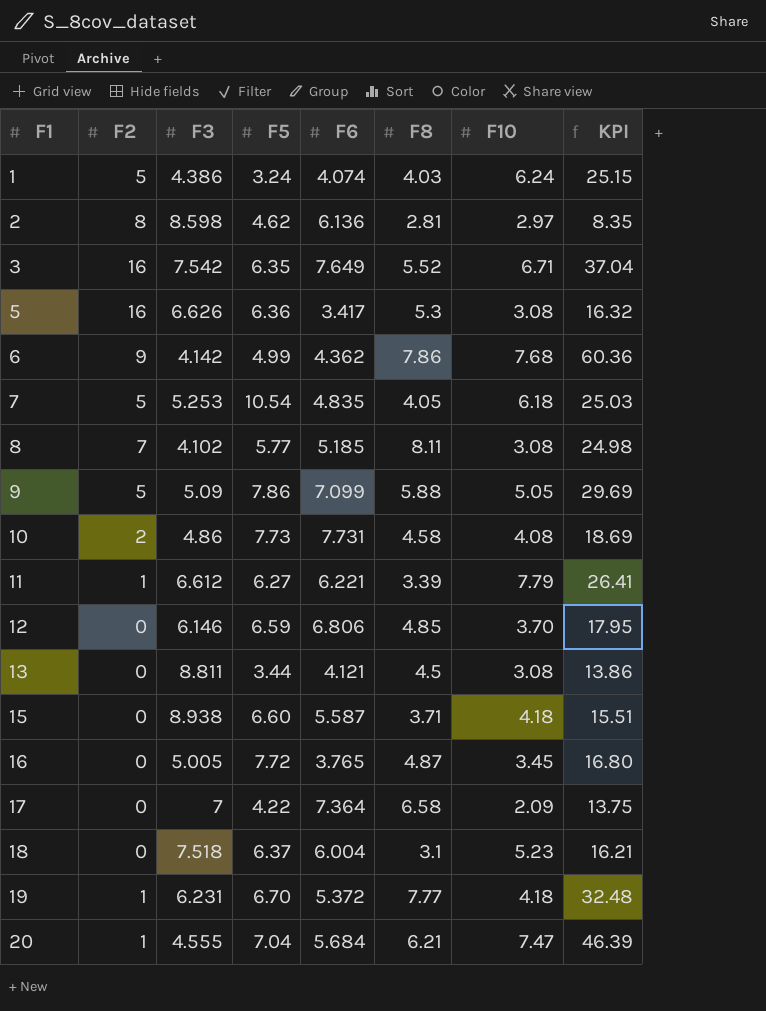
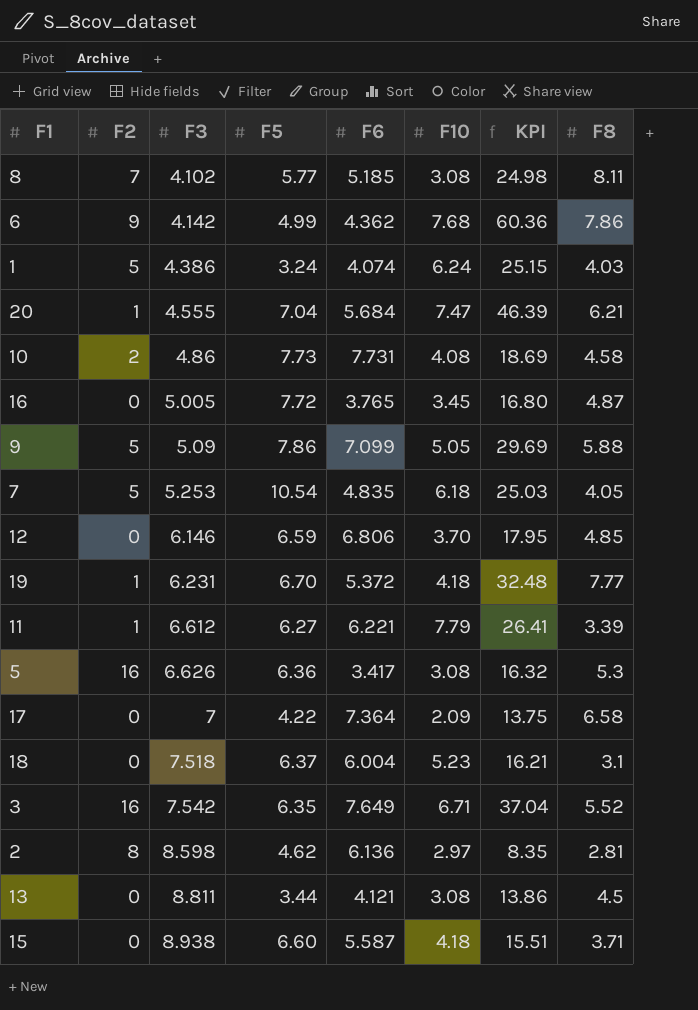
row order: F1 ascending -> F3 ascending
column F8 | position: 6 -> 8

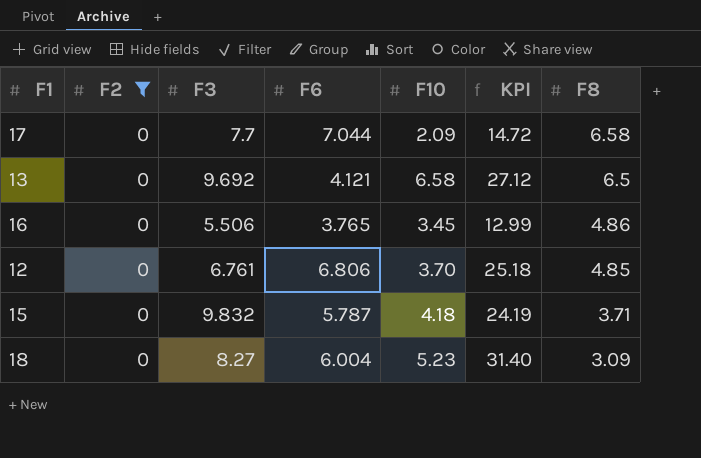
filter: none -> F2 = 0
row order: F3 ascending -> F8 descending
column F5 | position: 4 -> none
column KPI | formula: [F10] * [F8] -> [F6] * [F10]
17 | F3: 7 -> 7.7
17 | F6: 7.364 -> 7.044
13 | F3: 8.811 -> 9.692
13 | F10: 3.08 -> 6.58
13 | F8: 4.5 -> 6.5
16 | F3: 5.005 -> 5.506
16 | F8: 4.87 -> 4.86
12 | F3: 6.146 -> 6.761
15 | F3: 8.938 -> 9.832
15 | F6: 5.587 -> 5.787
18 | F3: 7.518 -> 8.27
18 | F8: 3.1 -> 3.09

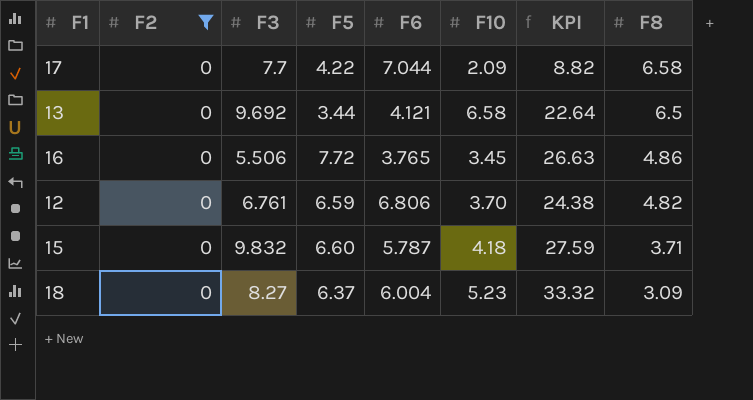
column F5 | position: none -> 4
column KPI | formula: [F6] * [F10] -> [F5] * [F10]
12 | F8: 4.85 -> 4.82

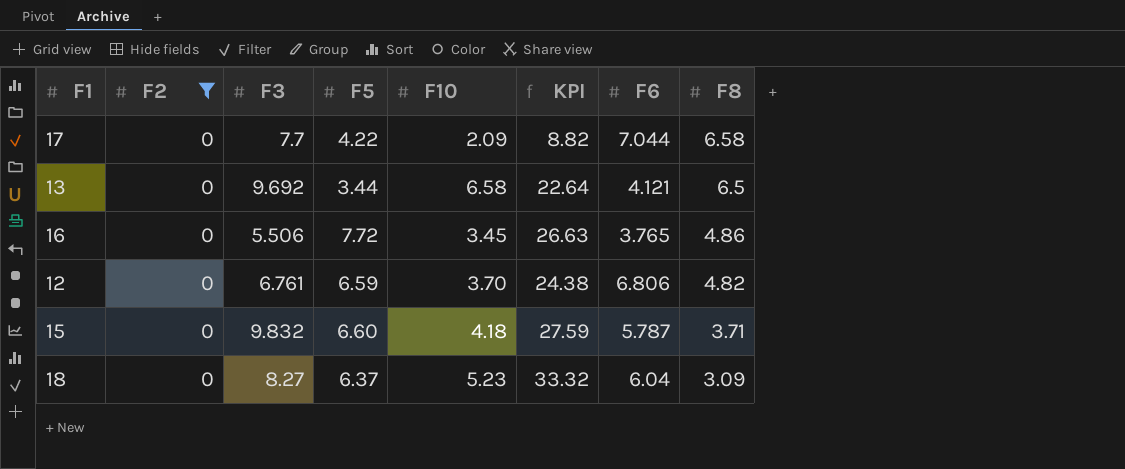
column F6 | position: 5 -> 7
18 | F6: 6.004 -> 6.04

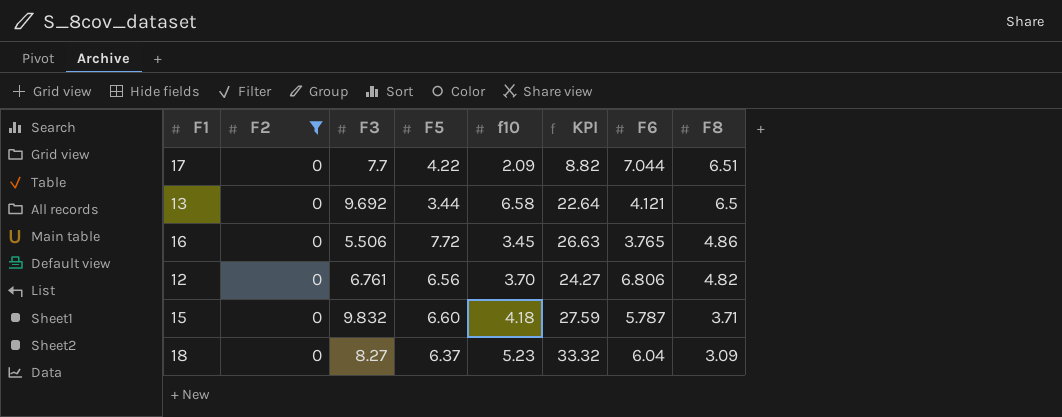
column name: F10 -> f10
17 | F8: 6.58 -> 6.51
12 | F5: 6.59 -> 6.56
12 | KPI: 24.38 -> 24.27

